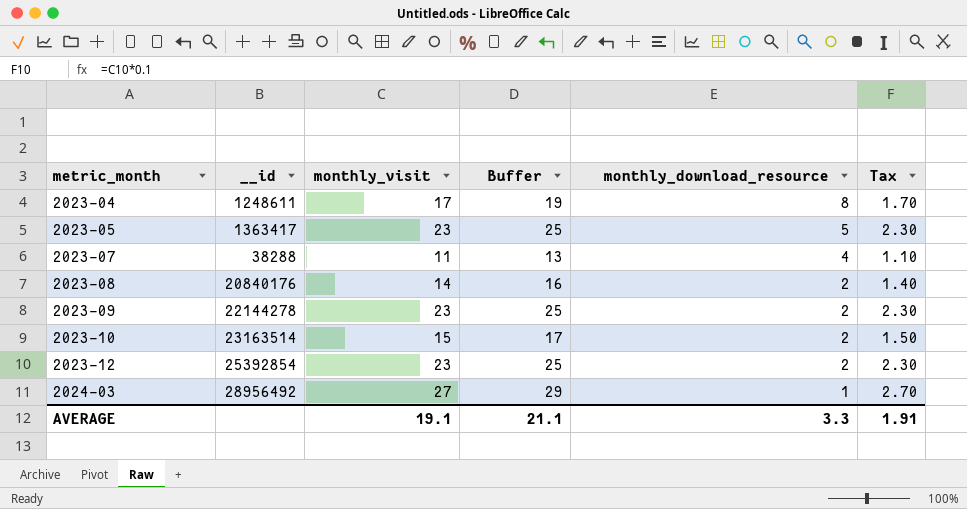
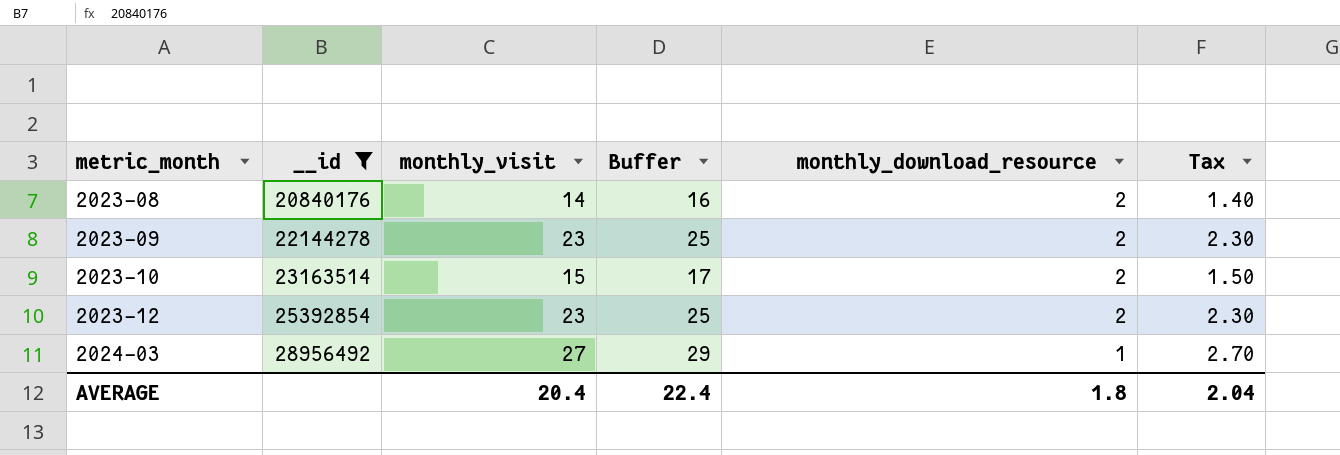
filter: none -> __id >= 20840176
AVERAGE | monthly_visit: 19.1 -> 20.4
AVERAGE | Buffer: 21.1 -> 22.4
AVERAGE | monthly_download_resource: 3.3 -> 1.8
AVERAGE | Tax: 1.91 -> 2.04

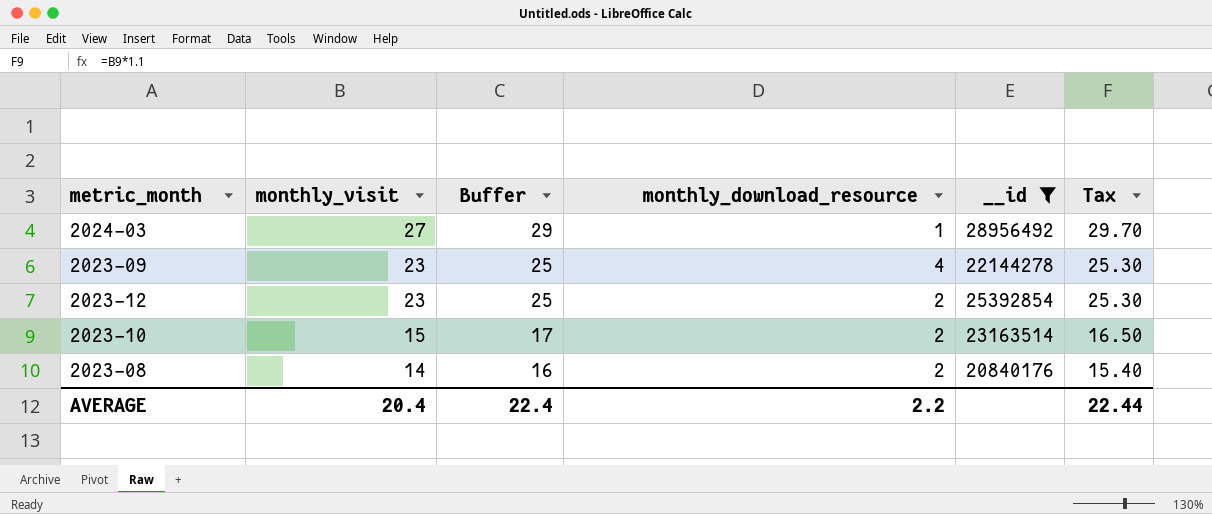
row order: metric_month ascending -> monthly_visit descending
column __id | position: 2 -> 5
column Tax | formula: [monthly_visit] * 0.1 -> [monthly_visit] * 1.1
2023-09 | monthly_download_resource: 2 -> 4
AVERAGE | monthly_download_resource: 1.8 -> 2.2
AVERAGE | Tax: 2.04 -> 22.44

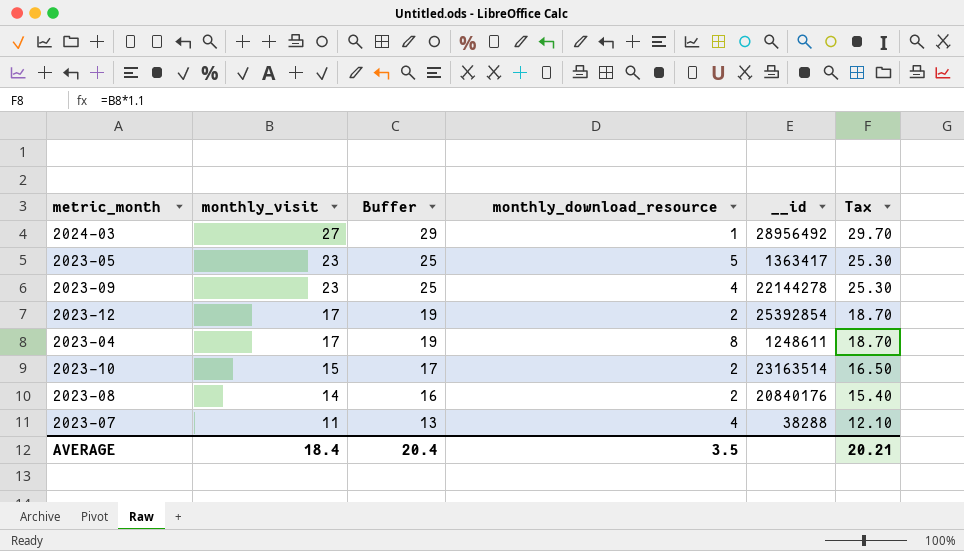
filter: __id >= 20840176 -> none
2023-12 | monthly_visit: 23 -> 17
2023-12 | Buffer: 25 -> 19
2023-12 | Tax: 25.30 -> 18.70
AVERAGE | monthly_visit: 20.4 -> 18.4
AVERAGE | Buffer: 22.4 -> 20.4
AVERAGE | monthly_download_resource: 2.2 -> 3.5
AVERAGE | Tax: 22.44 -> 20.21

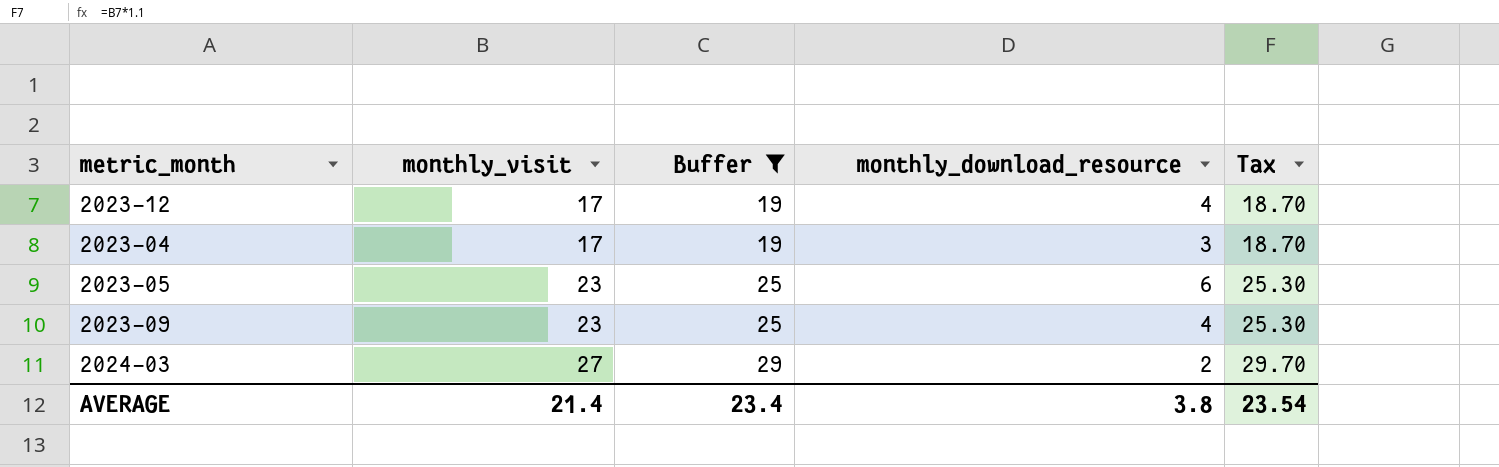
filter: none -> Buffer >= 19
row order: monthly_visit descending -> monthly_visit ascending
column __id | position: 5 -> none
2023-12 | monthly_download_resource: 2 -> 4
2023-04 | monthly_download_resource: 8 -> 3
2023-05 | monthly_download_resource: 5 -> 6
2024-03 | monthly_download_resource: 1 -> 2
AVERAGE | monthly_visit: 18.4 -> 21.4
AVERAGE | Buffer: 20.4 -> 23.4
AVERAGE | monthly_download_resource: 3.5 -> 3.8
AVERAGE | Tax: 20.21 -> 23.54

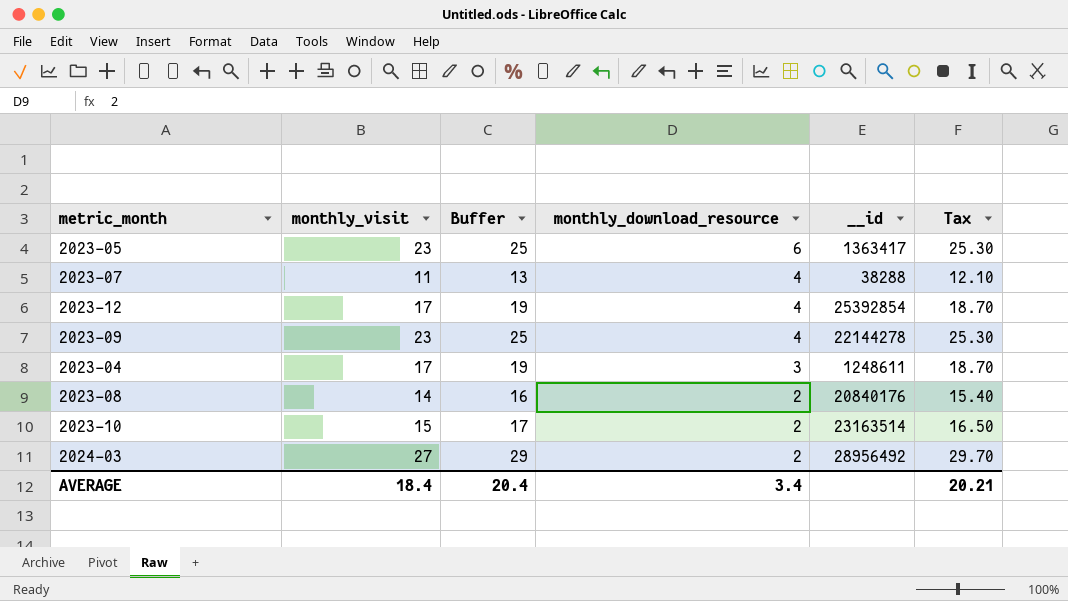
filter: Buffer >= 19 -> none
row order: monthly_visit ascending -> monthly_download_resource descending
column __id | position: none -> 5
AVERAGE | monthly_visit: 21.4 -> 18.4
AVERAGE | Buffer: 23.4 -> 20.4
AVERAGE | monthly_download_resource: 3.8 -> 3.4
AVERAGE | Tax: 23.54 -> 20.21

